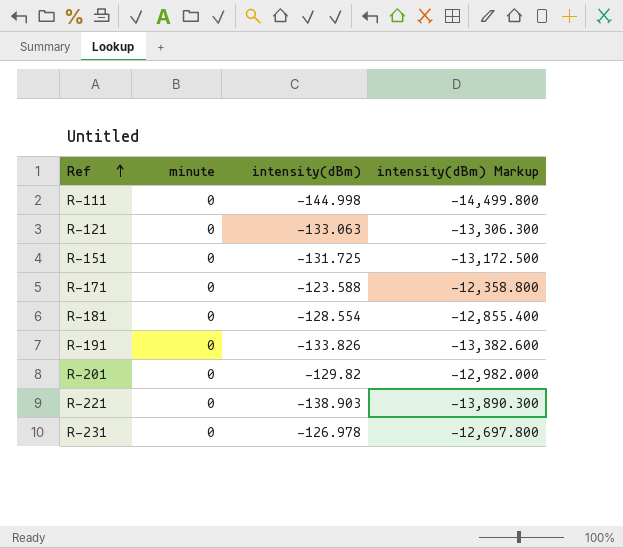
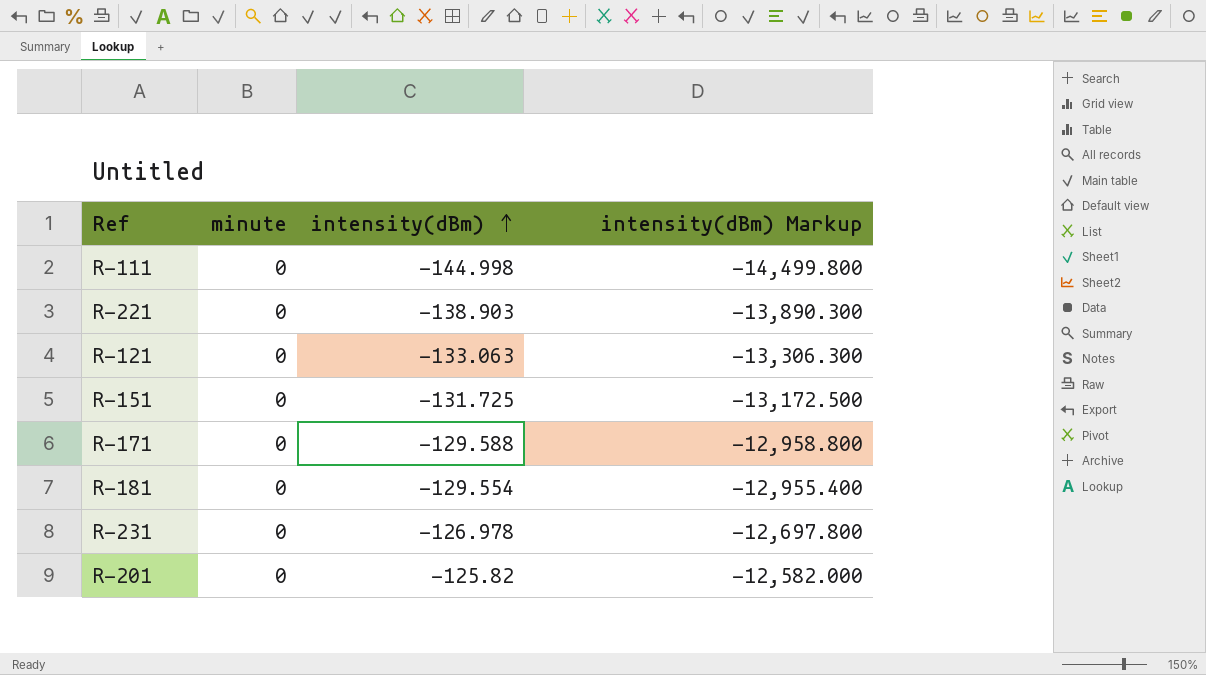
row order: Ref ascending -> intensity(dBm) ascending
row R-191: 0 | -133.826 | -13,382.600 -> none
R-171 | intensity(dBm): -123.588 -> -129.588
R-171 | intensity(dBm) Markup: -12,358.800 -> -12,958.800
R-181 | intensity(dBm): -128.554 -> -129.554
R-181 | intensity(dBm) Markup: -12,855.400 -> -12,955.400
R-201 | intensity(dBm): -129.82 -> -125.82
R-201 | intensity(dBm) Markup: -12,982.000 -> -12,582.000

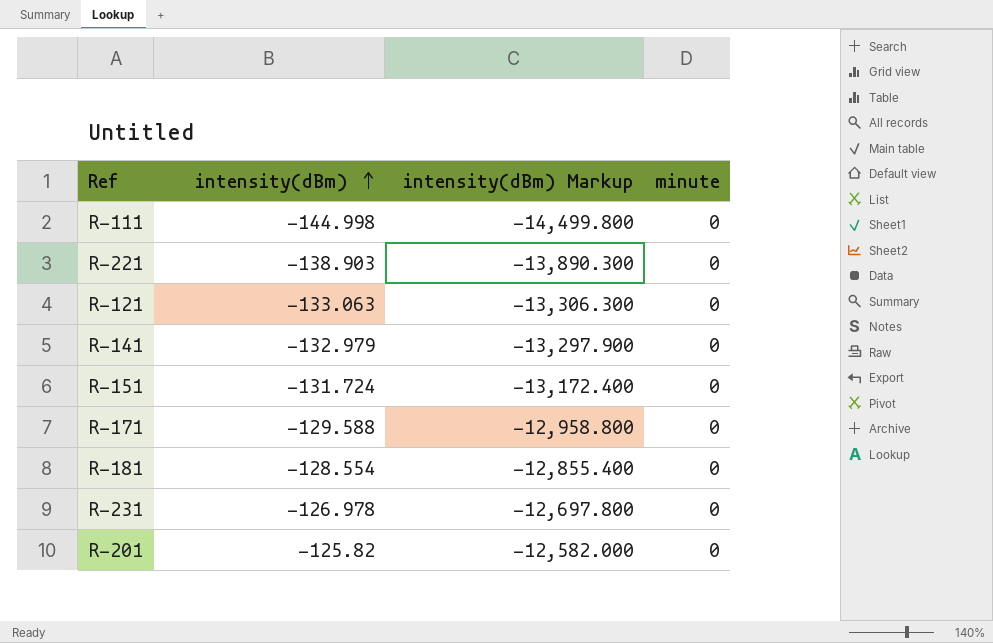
column minute | position: 2 -> 4
row R-141: none -> -132.979 | -13,297.900 | 0
R-151 | intensity(dBm): -131.725 -> -131.724
R-151 | intensity(dBm) Markup: -13,172.500 -> -13,172.400
R-181 | intensity(dBm): -129.554 -> -128.554
R-181 | intensity(dBm) Markup: -12,955.400 -> -12,855.400

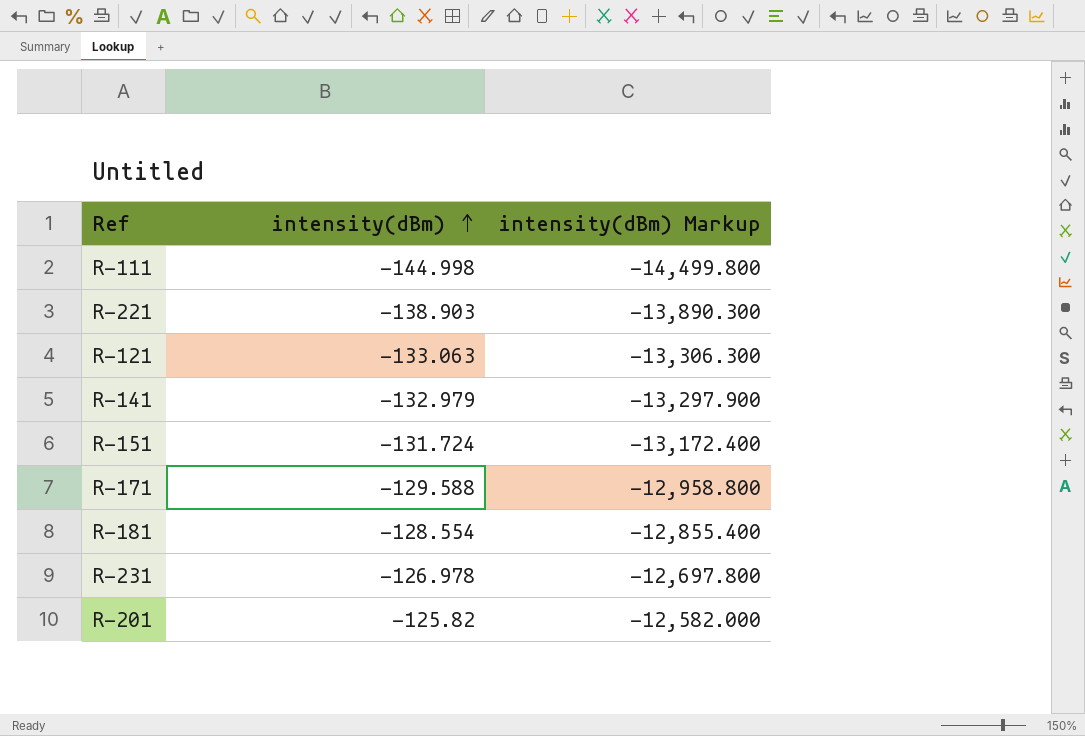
column minute | position: 4 -> none

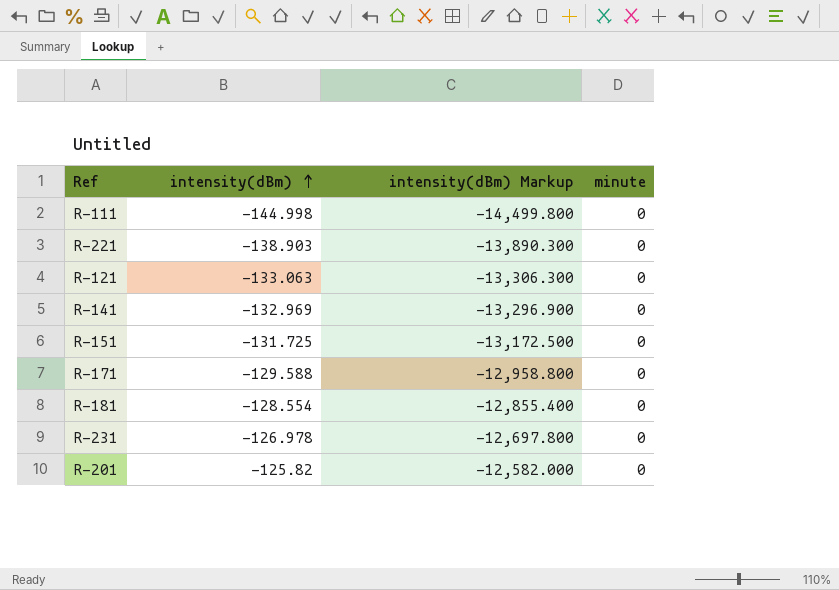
column minute | position: none -> 4
R-141 | intensity(dBm): -132.979 -> -132.969
R-141 | intensity(dBm) Markup: -13,297.900 -> -13,296.900
R-151 | intensity(dBm): -131.724 -> -131.725
R-151 | intensity(dBm) Markup: -13,172.400 -> -13,172.500

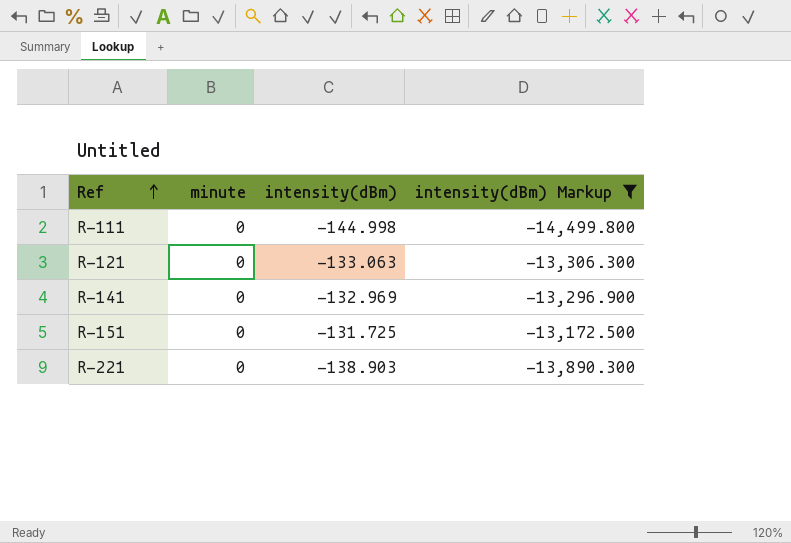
filter: none -> intensity(dBm) Markup <= -13,172.500
row order: intensity(dBm) ascending -> Ref ascending
column minute | position: 4 -> 2

